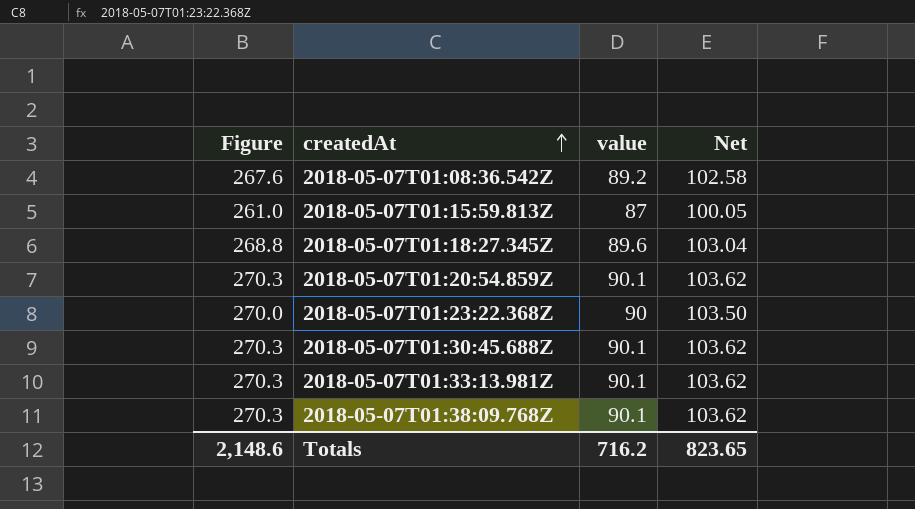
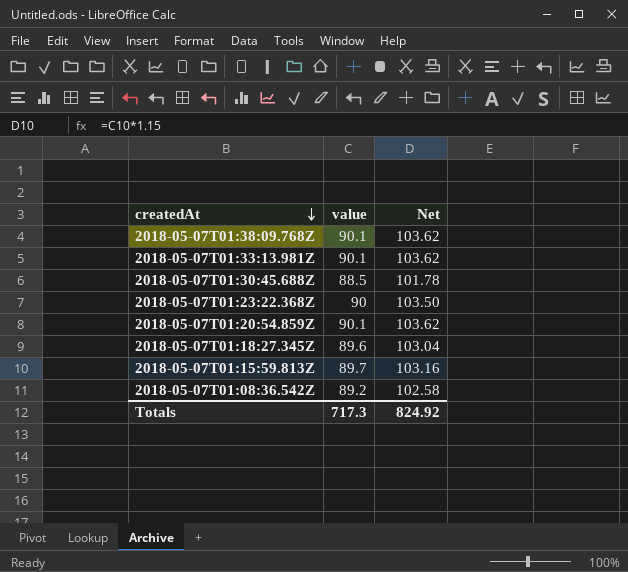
row order: createdAt ascending -> createdAt descending
column Figure | formula: [value] * 3 -> none
2018-05-07T01:30:45.688Z | value: 90.1 -> 88.5
2018-05-07T01:30:45.688Z | Net: 103.62 -> 101.78
2018-05-07T01:15:59.813Z | value: 87 -> 89.7
2018-05-07T01:15:59.813Z | Net: 100.05 -> 103.16
Totals | value: 716.2 -> 717.3
Totals | Net: 823.65 -> 824.92

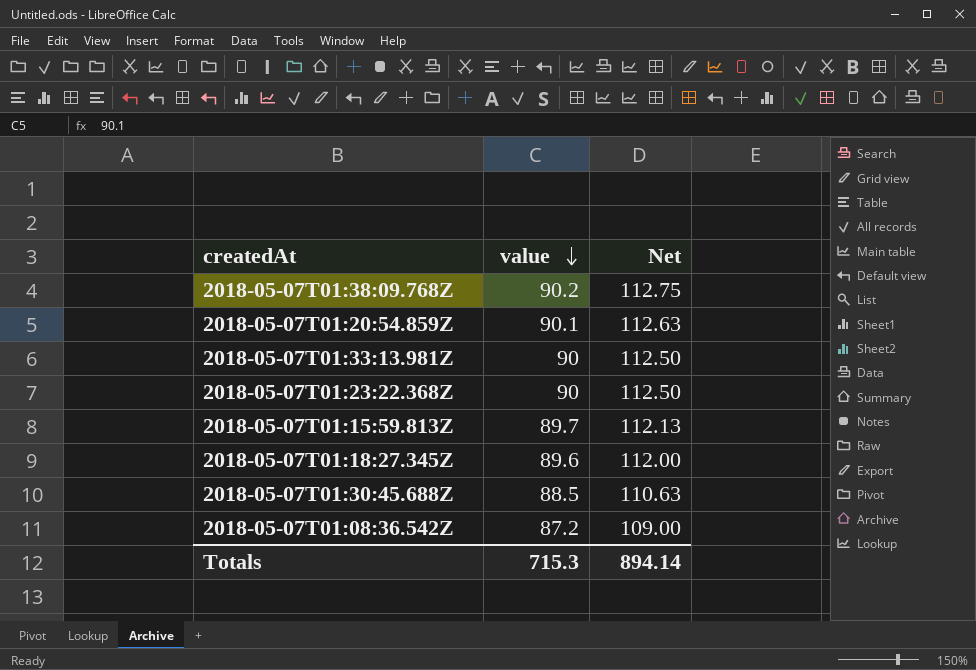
row order: createdAt descending -> value descending
column Net | formula: [value] * 1.15 -> [value] * 1.25
2018-05-07T01:38:09.768Z | value: 90.1 -> 90.2
2018-05-07T01:33:13.981Z | value: 90.1 -> 90
2018-05-07T01:08:36.542Z | value: 89.2 -> 87.2
Totals | value: 717.3 -> 715.3
Totals | Net: 824.92 -> 894.14

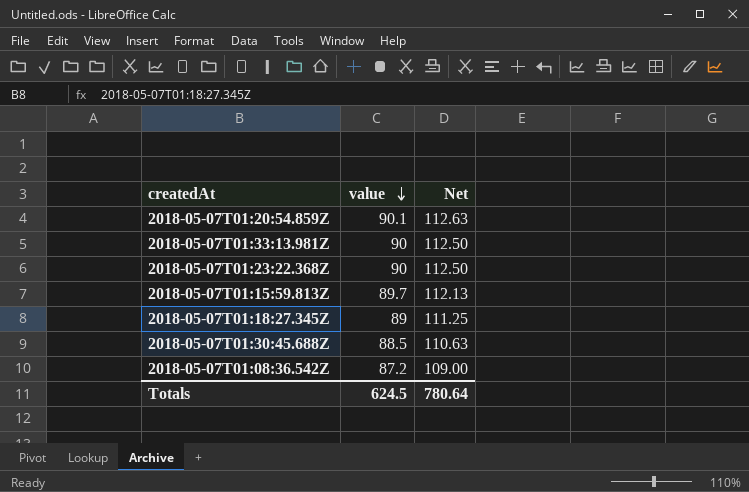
row 2018-05-07T01:38:09.768Z: 90.2 | 112.75 -> none
2018-05-07T01:18:27.345Z | value: 89.6 -> 89
2018-05-07T01:18:27.345Z | Net: 112.00 -> 111.25
Totals | value: 715.3 -> 624.5
Totals | Net: 894.14 -> 780.64

